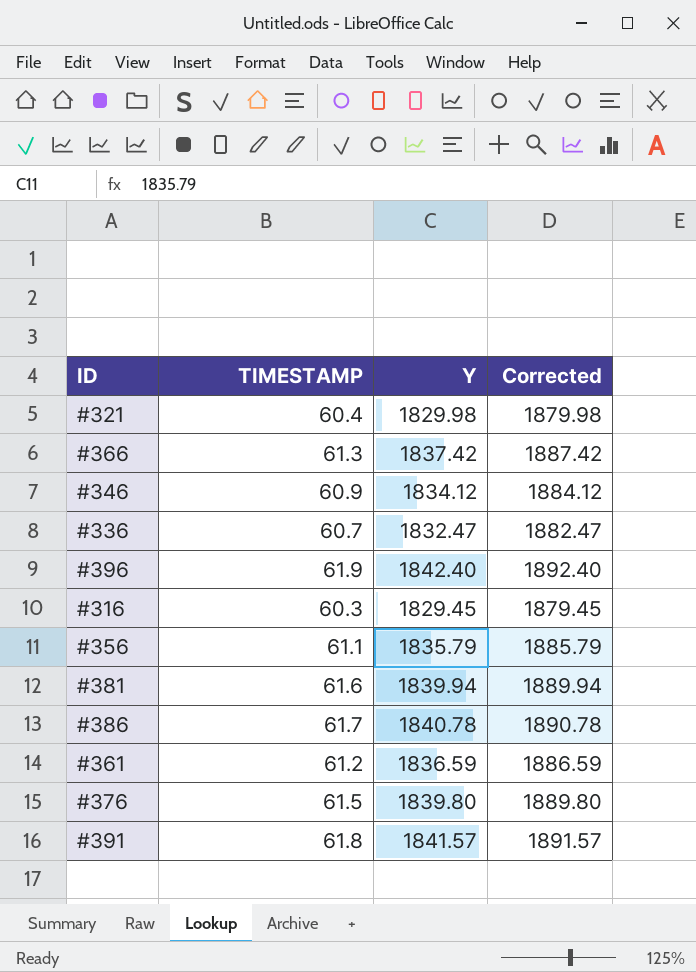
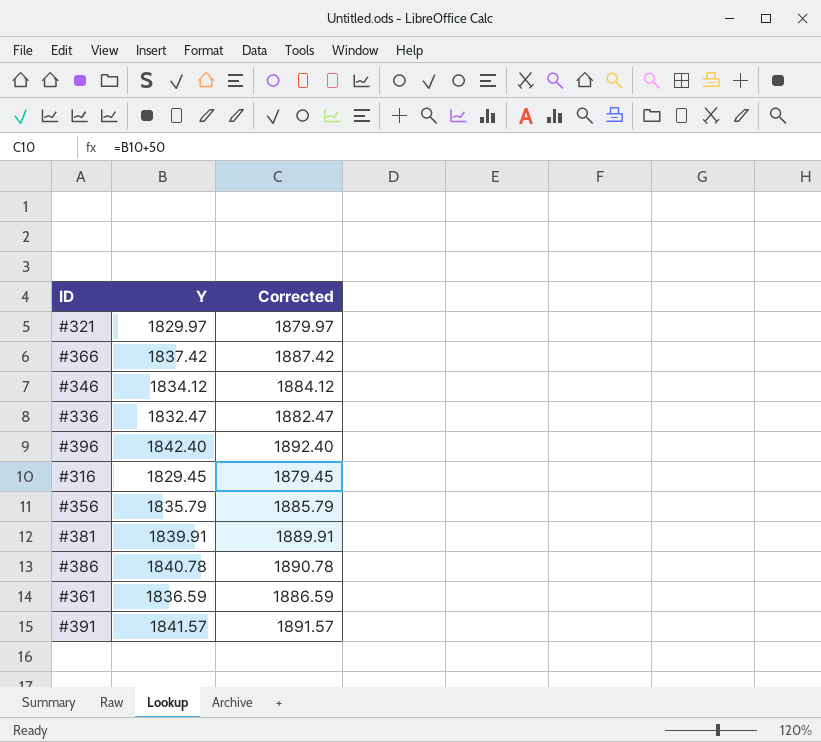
column TIMESTAMP | position: 2 -> none
row #376: 61.5 | 1839.80 | 1889.80 -> none
#321 | Y: 1829.98 -> 1829.97
#321 | Corrected: 1879.98 -> 1879.97
#381 | Y: 1839.94 -> 1839.91
#381 | Corrected: 1889.94 -> 1889.91

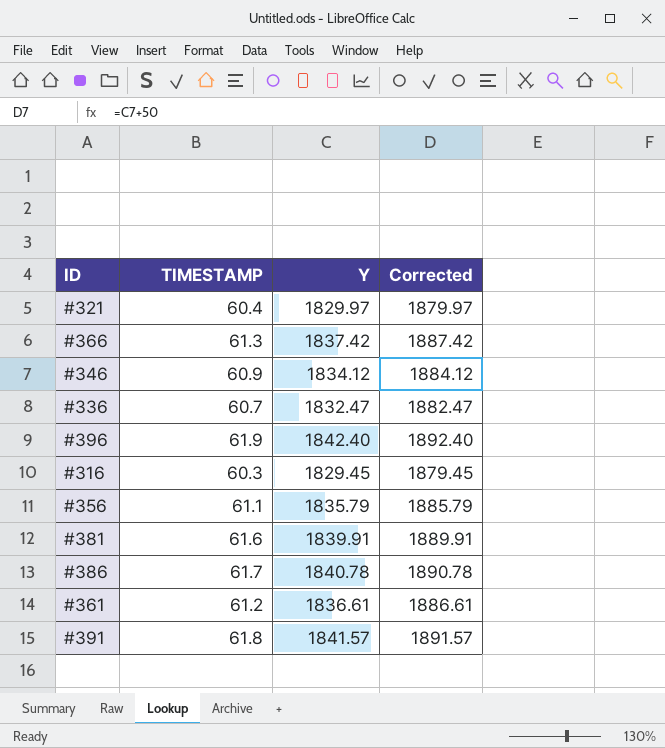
column TIMESTAMP | position: none -> 2
#361 | Y: 1836.59 -> 1836.61
#361 | Corrected: 1886.59 -> 1886.61

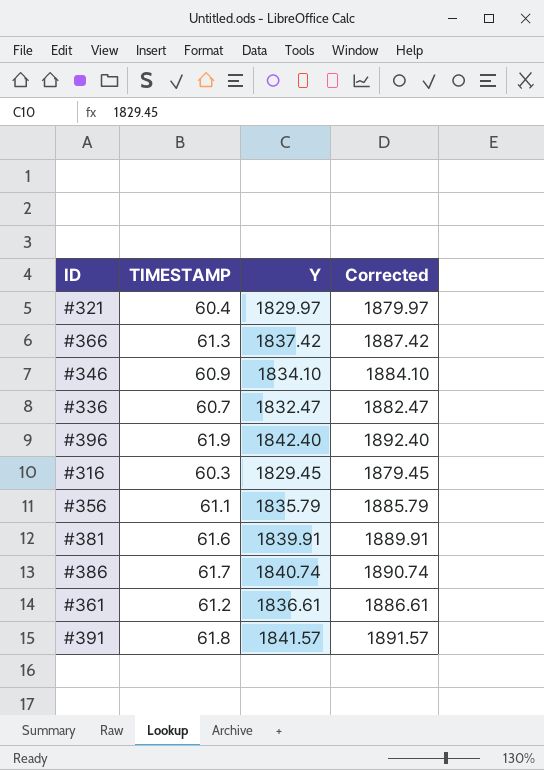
#346 | Y: 1834.12 -> 1834.10
#346 | Corrected: 1884.12 -> 1884.10
#386 | Y: 1840.78 -> 1840.74
#386 | Corrected: 1890.78 -> 1890.74

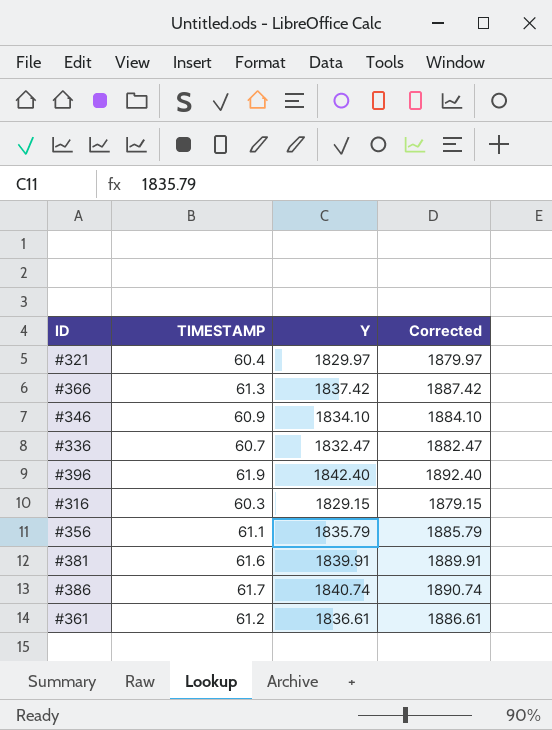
row #391: 61.8 | 1841.57 | 1891.57 -> none
#316 | Y: 1829.45 -> 1829.15
#316 | Corrected: 1879.45 -> 1879.15

